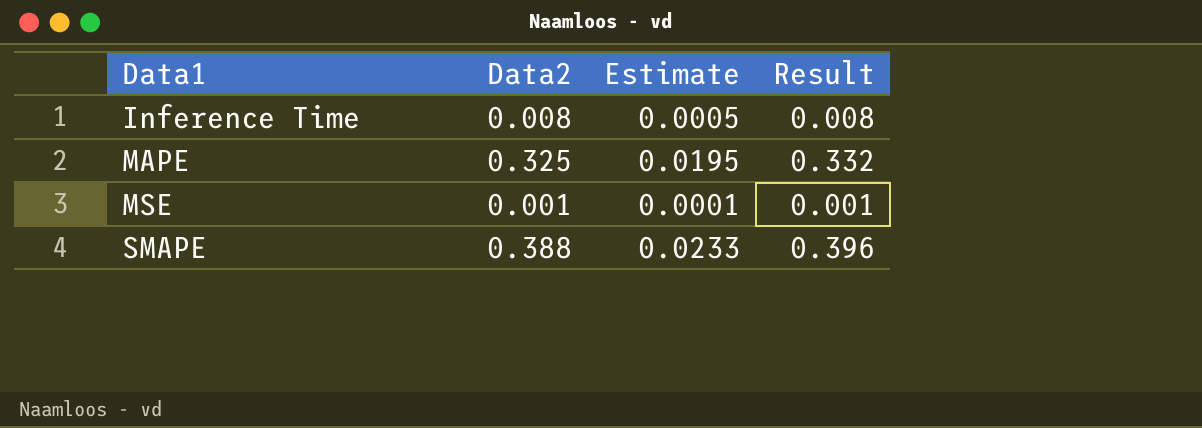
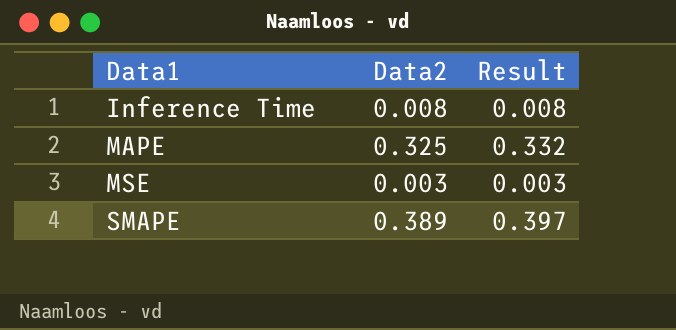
column Estimate | formula: [Data2] * 0.06 -> none
MSE | Data2: 0.001 -> 0.003
MSE | Result: 0.001 -> 0.003
SMAPE | Data2: 0.388 -> 0.389
SMAPE | Result: 0.396 -> 0.397

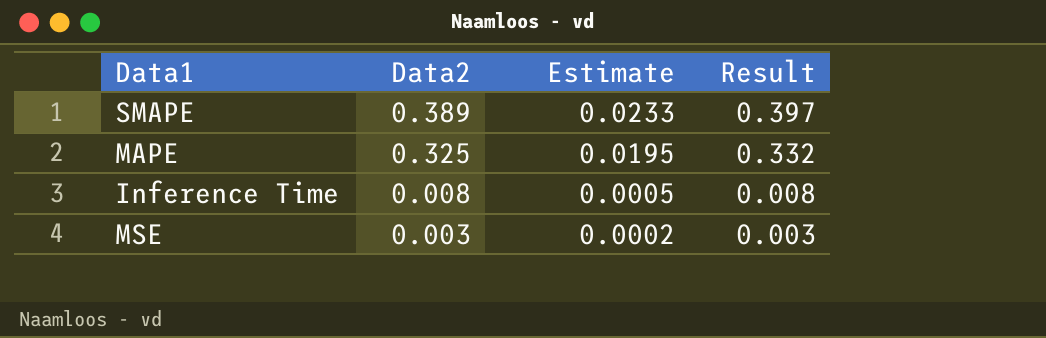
row order: Data1 ascending -> Data2 descending
column Estimate | formula: none -> [Data2] * 0.06

